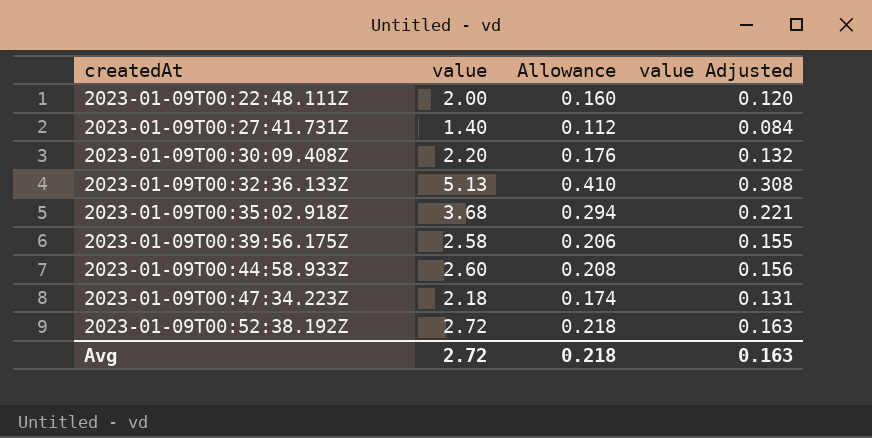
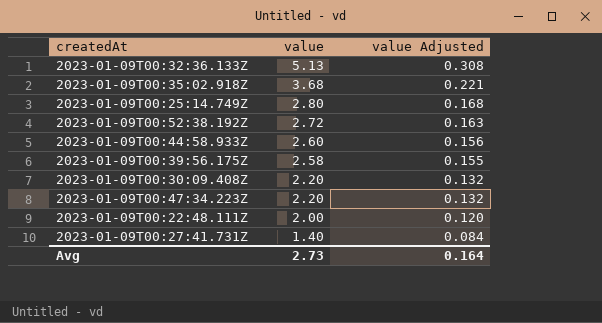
row order: createdAt ascending -> value descending
column Allowance | formula: [value] * 0.08 -> none
row 2023-01-09T00:25:14.749Z: none -> 2.80 | 0.168
2023-01-09T00:47:34.223Z | value: 2.18 -> 2.20
2023-01-09T00:47:34.223Z | value Adjusted: 0.131 -> 0.132
Avg | value: 2.72 -> 2.73
Avg | value Adjusted: 0.163 -> 0.164

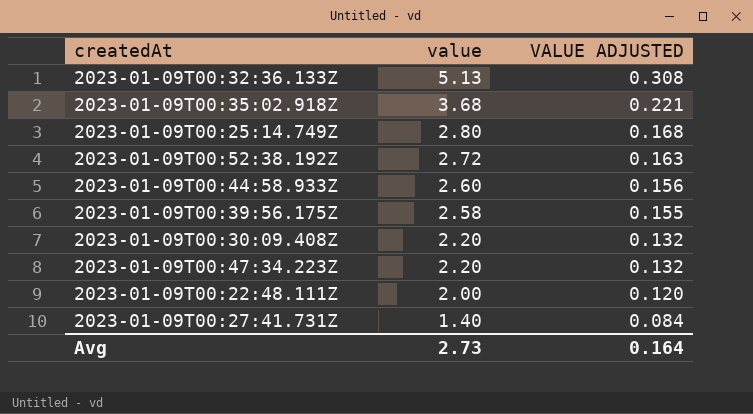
column name: value Adjusted -> VALUE ADJUSTED

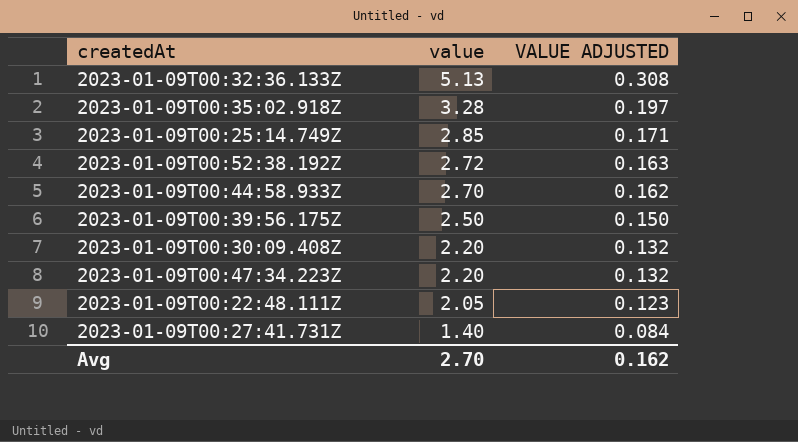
2023-01-09T00:35:02.918Z | value: 3.68 -> 3.28
2023-01-09T00:35:02.918Z | VALUE ADJUSTED: 0.221 -> 0.197
2023-01-09T00:25:14.749Z | value: 2.80 -> 2.85
2023-01-09T00:25:14.749Z | VALUE ADJUSTED: 0.168 -> 0.171
2023-01-09T00:44:58.933Z | value: 2.60 -> 2.70
2023-01-09T00:44:58.933Z | VALUE ADJUSTED: 0.156 -> 0.162
2023-01-09T00:39:56.175Z | value: 2.58 -> 2.50
2023-01-09T00:39:56.175Z | VALUE ADJUSTED: 0.155 -> 0.150
2023-01-09T00:22:48.111Z | value: 2.00 -> 2.05
2023-01-09T00:22:48.111Z | VALUE ADJUSTED: 0.120 -> 0.123
Avg | value: 2.73 -> 2.70
Avg | VALUE ADJUSTED: 0.164 -> 0.162

